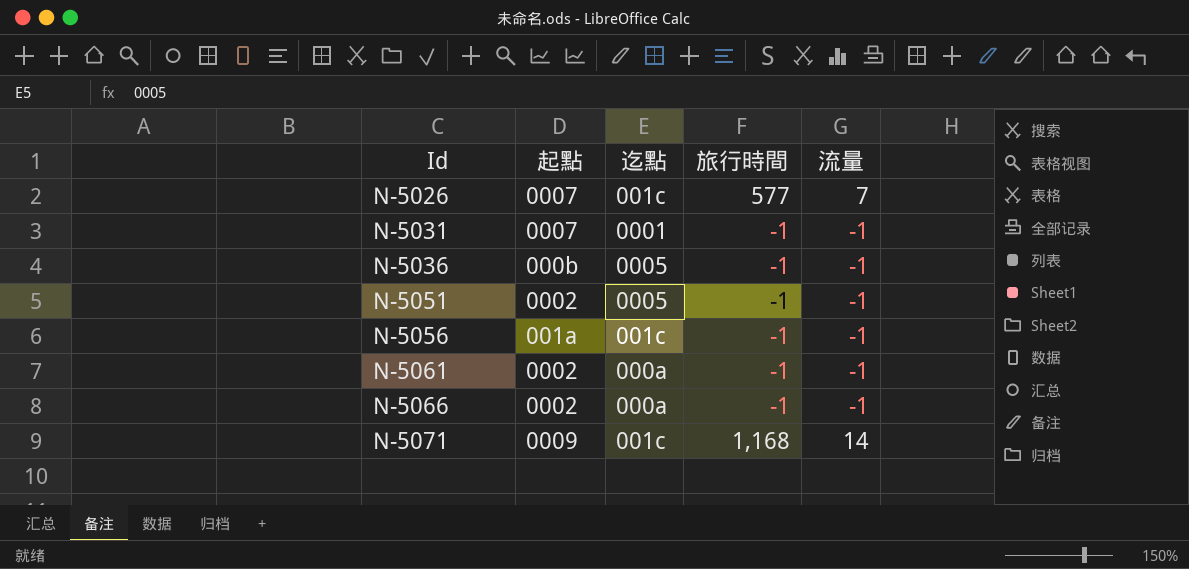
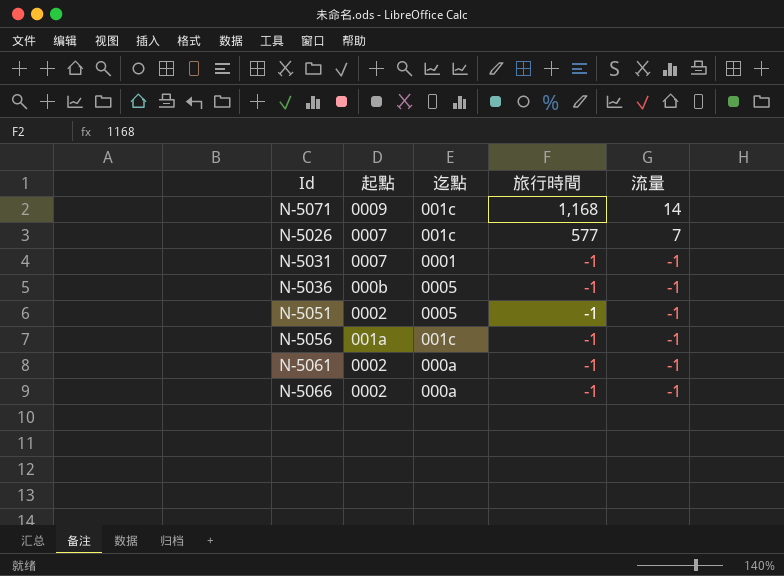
row order: Id ascending -> 旅行時間 descending

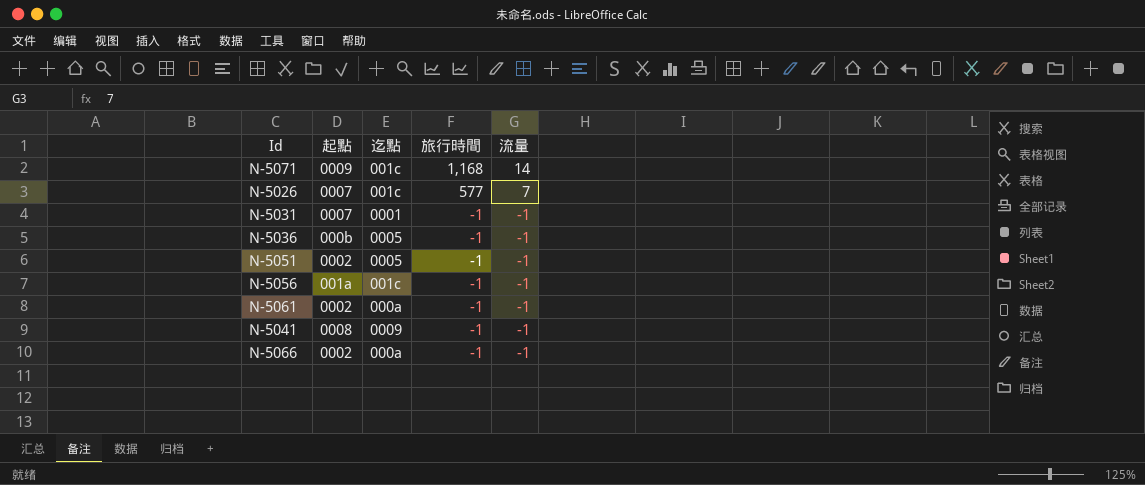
row N-5041: none -> 0008 | 0009 | -1 | -1

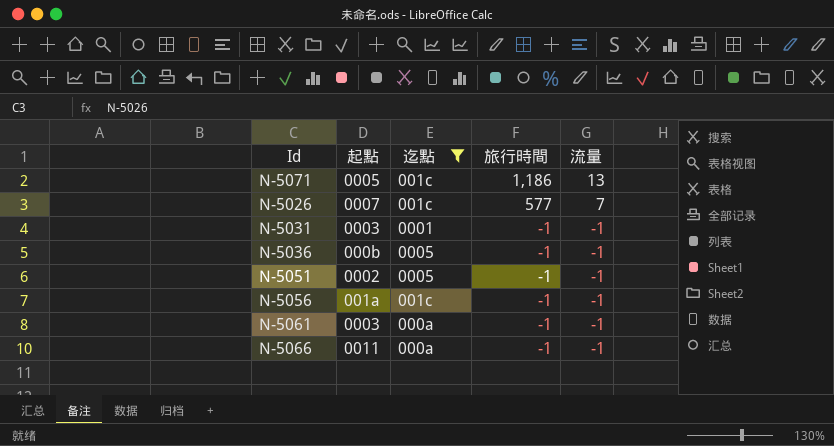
filter: none -> 迄點 != 0009
N-5071 | 起點: 0009 -> 0005
N-5071 | 旅行時間: 1,168 -> 1,186
N-5071 | 流量: 14 -> 13
N-5031 | 起點: 0007 -> 0003
N-5061 | 起點: 0002 -> 0003
N-5066 | 起點: 0002 -> 0011

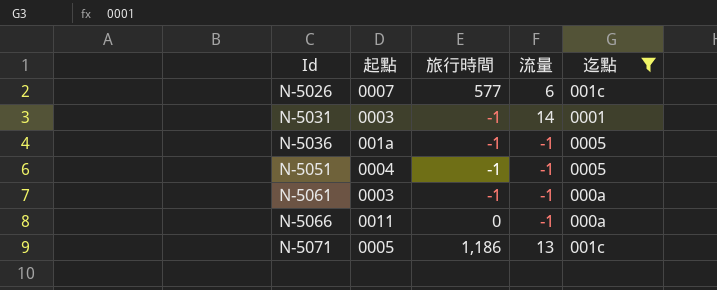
row order: 旅行時間 descending -> Id ascending
column 迄點 | position: 3 -> 5
row N-5056: 001a | 001c | -1 | -1 -> none
N-5026 | 流量: 7 -> 6
N-5031 | 流量: -1 -> 14
N-5036 | 起點: 000b -> 001a
N-5051 | 起點: 0002 -> 0004
N-5066 | 旅行時間: -1 -> 0

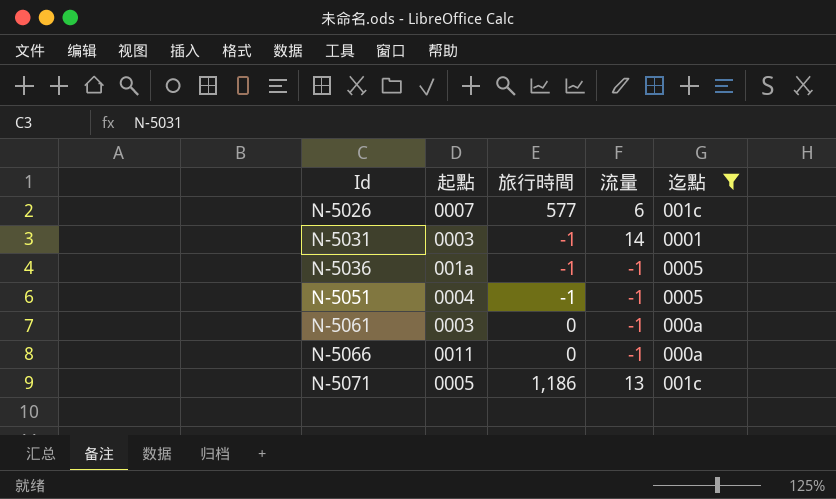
N-5061 | 旅行時間: -1 -> 0

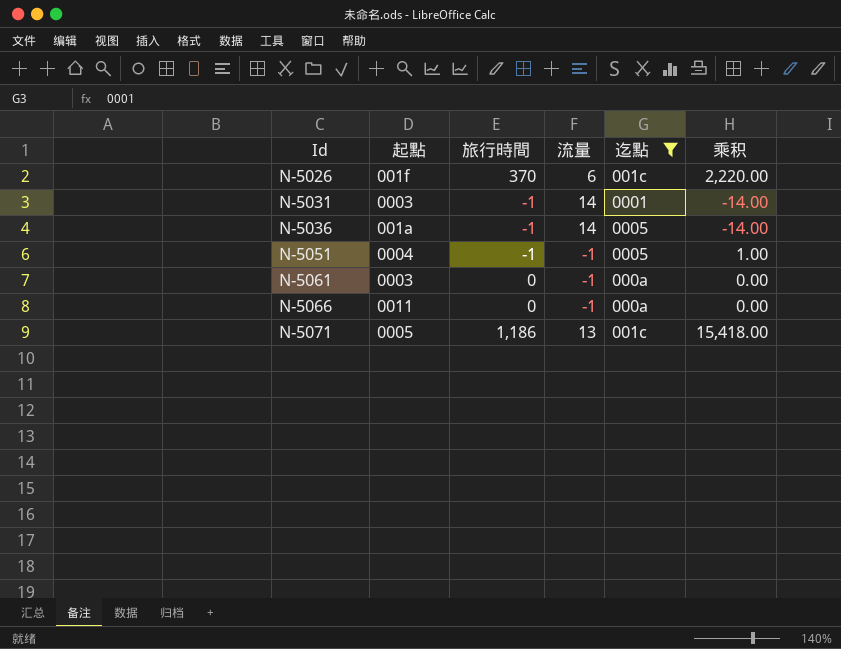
column 乘积 | formula: none -> [旅行時間] * [流量]
N-5026 | 起點: 0007 -> 001f
N-5026 | 旅行時間: 577 -> 370
N-5036 | 流量: -1 -> 14

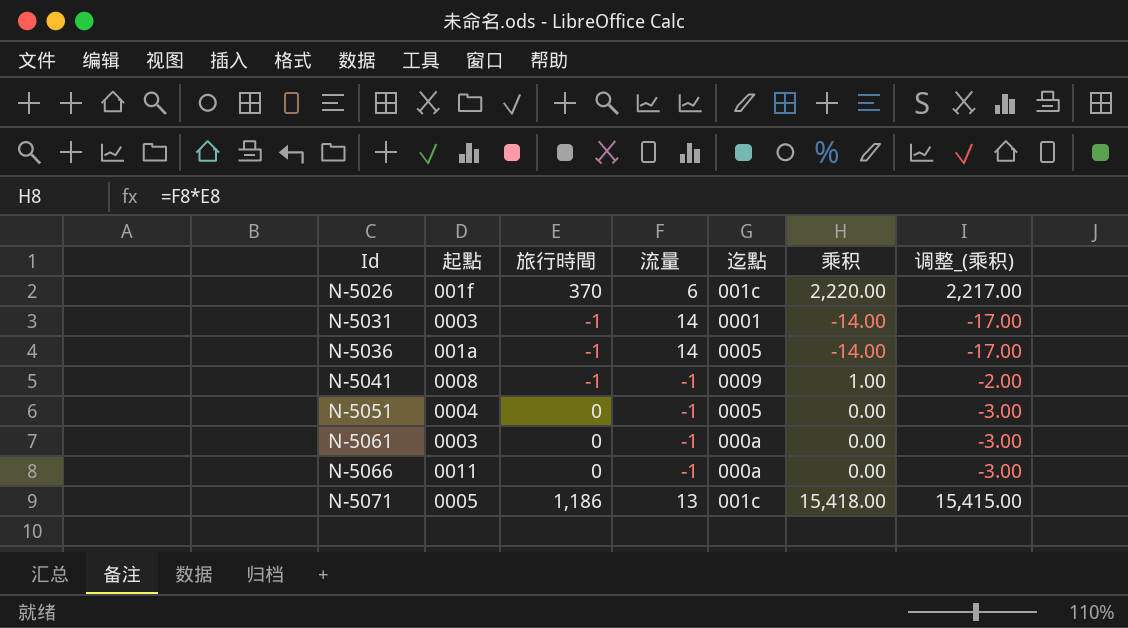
filter: 迄點 != 0009 -> none
column 调整_(乘积) | formula: none -> [乘积] - 3
N-5051 | 旅行時間: -1 -> 0
N-5051 | 乘积: 1.00 -> 0.00

